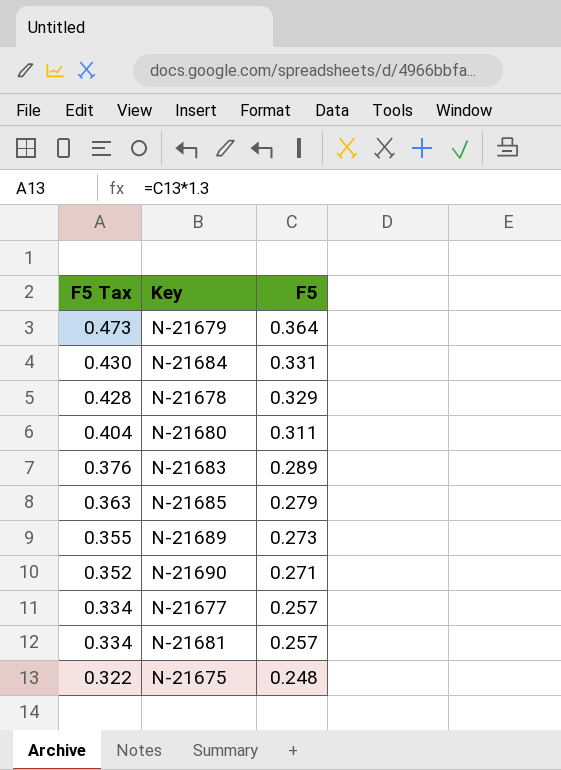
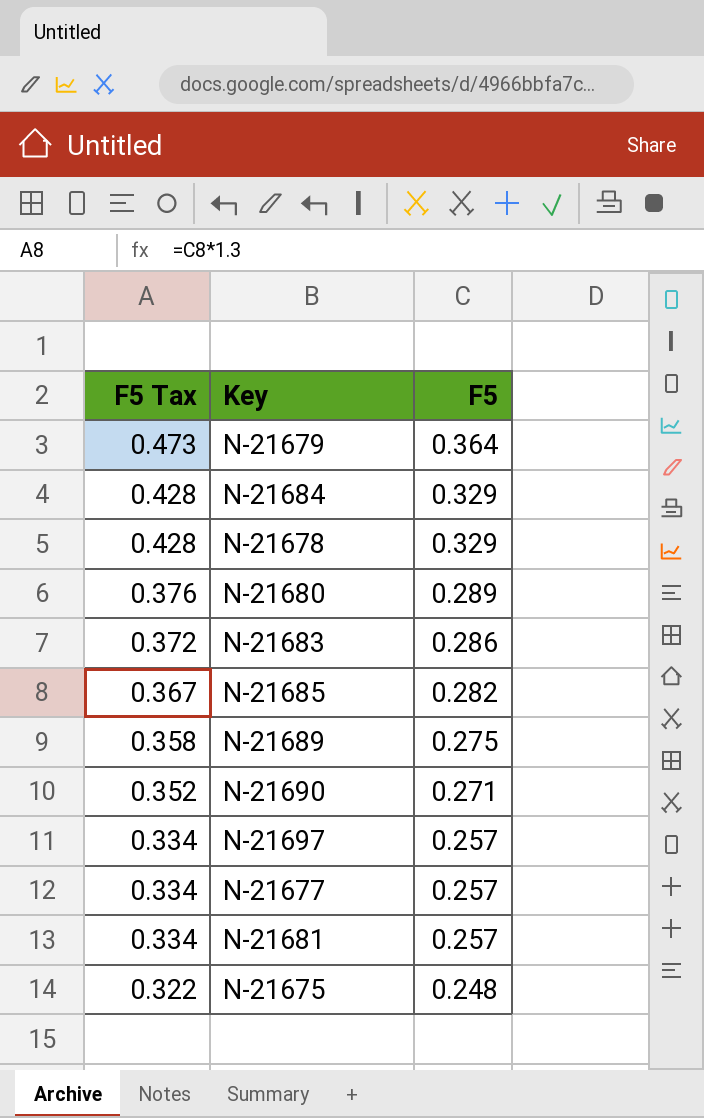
N-21684 | F5 Tax: 0.430 -> 0.428
N-21684 | F5: 0.331 -> 0.329
N-21680 | F5 Tax: 0.404 -> 0.376
N-21680 | F5: 0.311 -> 0.289
N-21683 | F5 Tax: 0.376 -> 0.372
N-21683 | F5: 0.289 -> 0.286
N-21685 | F5 Tax: 0.363 -> 0.367
N-21685 | F5: 0.279 -> 0.282
N-21689 | F5 Tax: 0.355 -> 0.358
N-21689 | F5: 0.273 -> 0.275
row N-21697: none -> 0.334 | 0.257

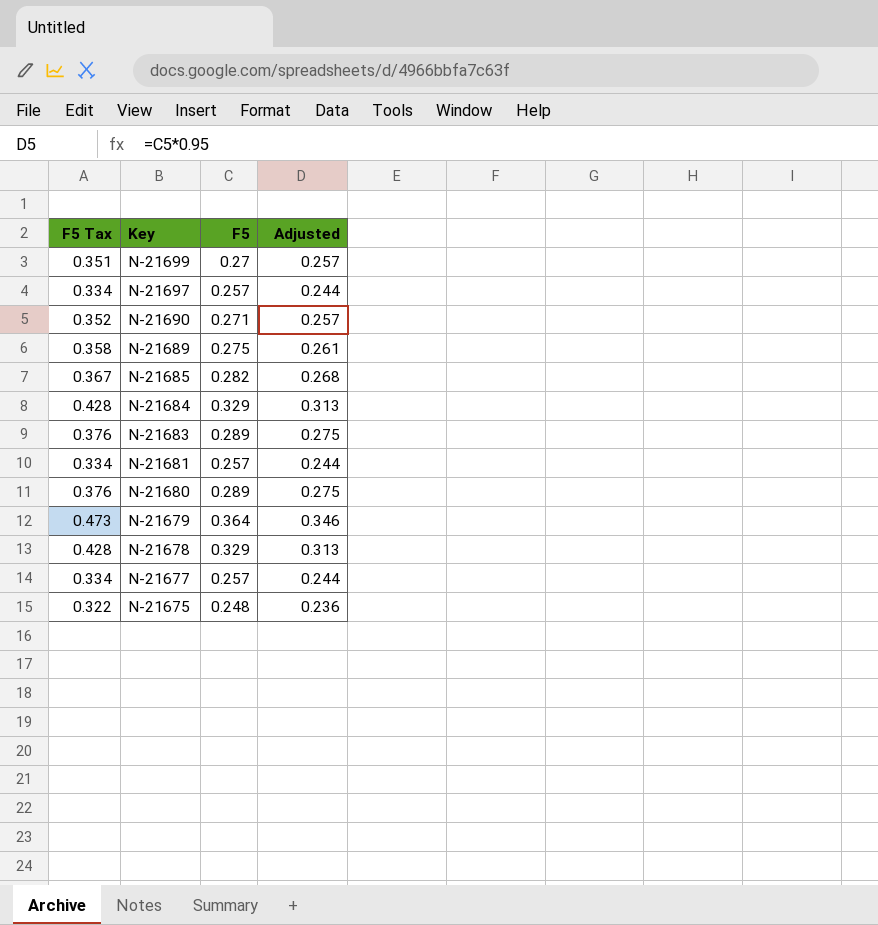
row order: F5 Tax descending -> Key descending
column Adjusted | formula: none -> [F5] * 0.95
row N-21699: none -> 0.351 | 0.27 | 0.257
N-21683 | F5 Tax: 0.372 -> 0.376
N-21683 | F5: 0.286 -> 0.289

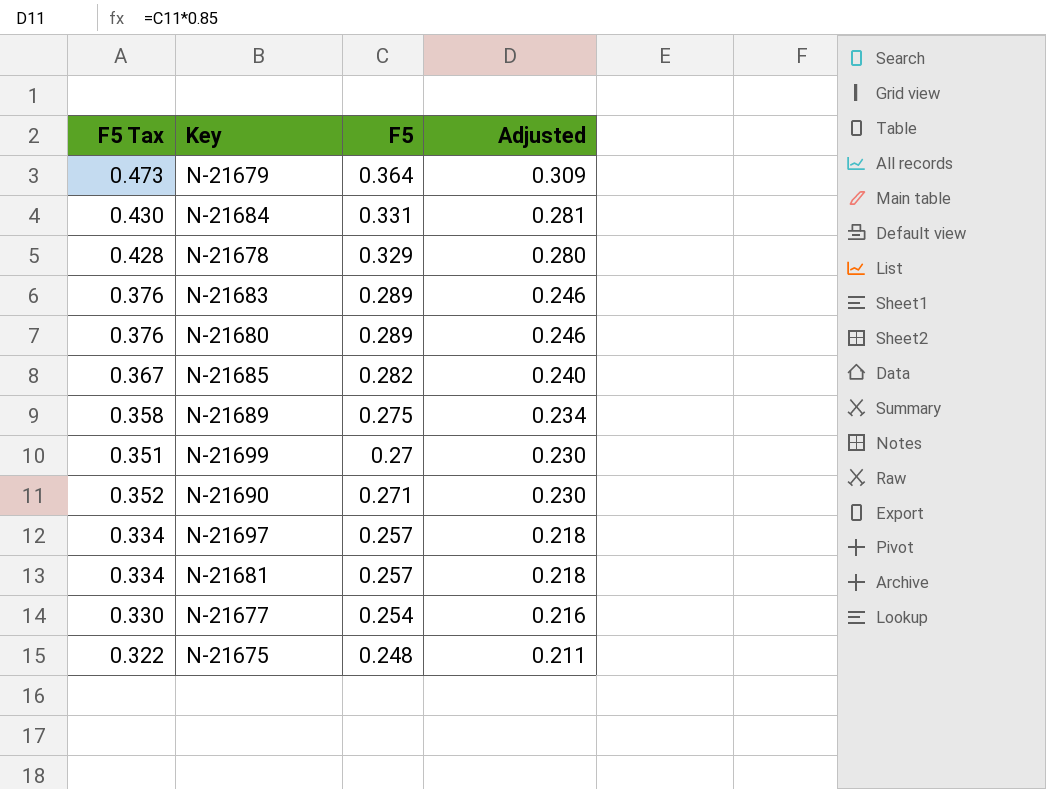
row order: Key descending -> Adjusted descending
column Adjusted | formula: [F5] * 0.95 -> [F5] * 0.85
N-21684 | F5 Tax: 0.428 -> 0.430
N-21684 | F5: 0.329 -> 0.331
N-21677 | F5 Tax: 0.334 -> 0.330
N-21677 | F5: 0.257 -> 0.254

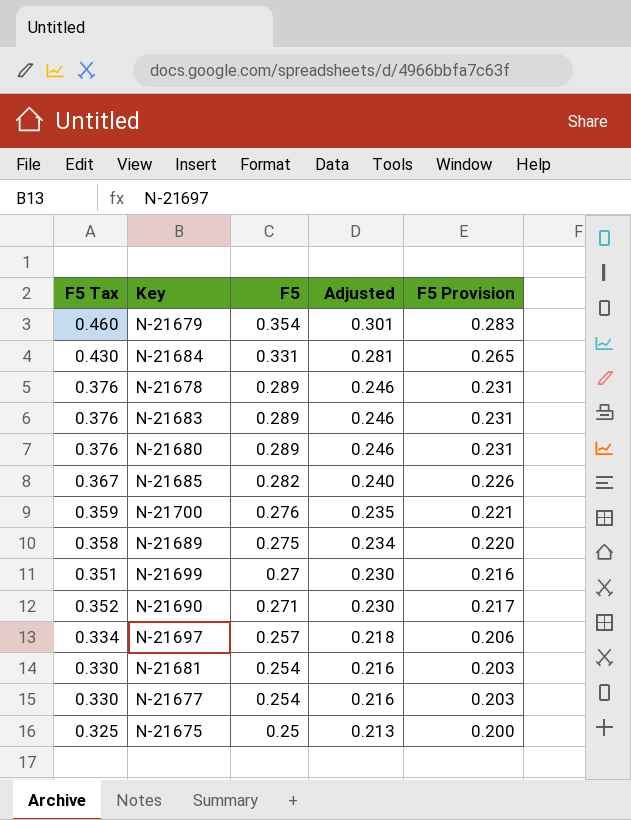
column F5 Provision | formula: none -> [F5] * 0.8
N-21679 | F5 Tax: 0.473 -> 0.460
N-21679 | F5: 0.364 -> 0.354
N-21679 | Adjusted: 0.309 -> 0.301
N-21678 | F5 Tax: 0.428 -> 0.376
N-21678 | F5: 0.329 -> 0.289
N-21678 | Adjusted: 0.280 -> 0.246
row N-21700: none -> 0.359 | 0.276 | 0.235 | 0.221
N-21681 | F5 Tax: 0.334 -> 0.330
N-21681 | F5: 0.257 -> 0.254
N-21681 | Adjusted: 0.218 -> 0.216
N-21675 | F5 Tax: 0.322 -> 0.325
N-21675 | F5: 0.248 -> 0.25
N-21675 | Adjusted: 0.211 -> 0.213

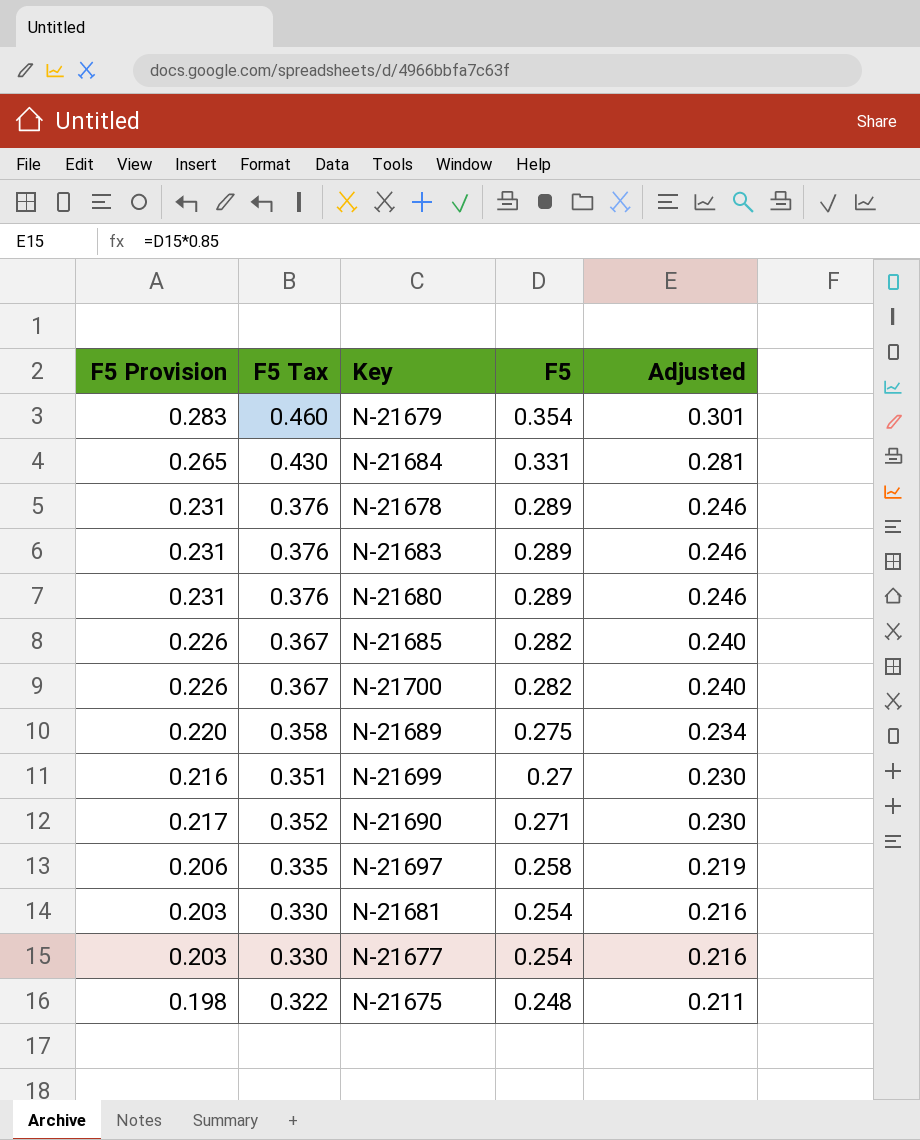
column F5 Provision | position: 5 -> 1
N-21700 | F5 Provision: 0.221 -> 0.226
N-21700 | F5 Tax: 0.359 -> 0.367
N-21700 | F5: 0.276 -> 0.282
N-21700 | Adjusted: 0.235 -> 0.240
N-21697 | F5 Tax: 0.334 -> 0.335
N-21697 | F5: 0.257 -> 0.258
N-21697 | Adjusted: 0.218 -> 0.219
N-21675 | F5 Provision: 0.200 -> 0.198
N-21675 | F5 Tax: 0.325 -> 0.322
N-21675 | F5: 0.25 -> 0.248
N-21675 | Adjusted: 0.213 -> 0.211

